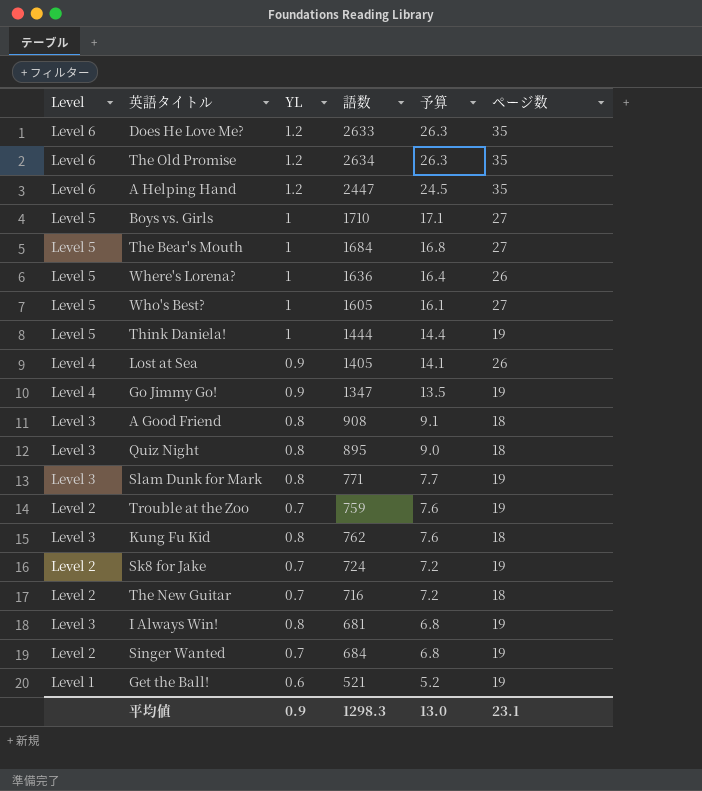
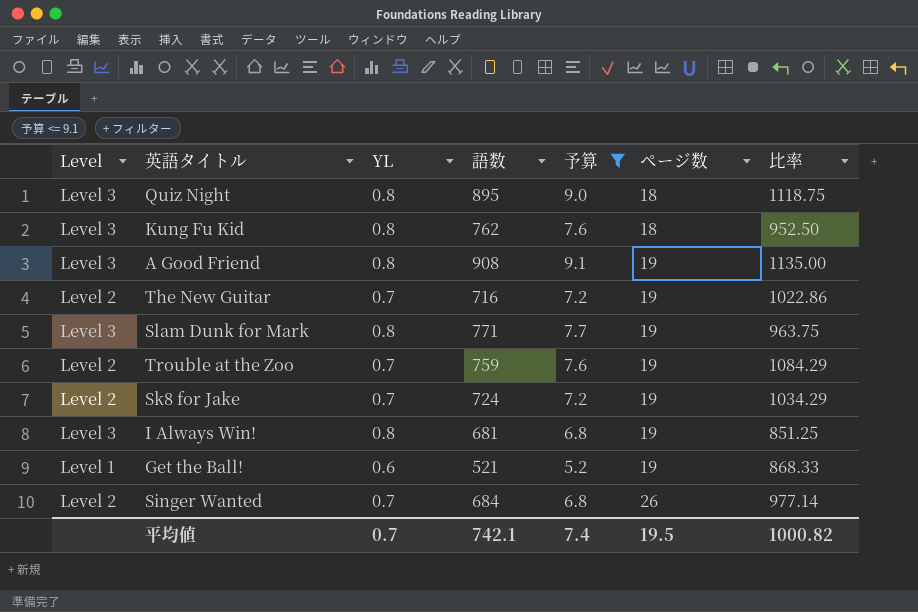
filter: none -> 予算 <= 9.1
row order: 予算 descending -> ページ数 ascending
column 比率 | formula: none -> [語数] / [YL]
A Good Friend | ページ数: 18 -> 19
The New Guitar | ページ数: 18 -> 19
Singer Wanted | ページ数: 19 -> 26
平均値 | YL: 0.9 -> 0.7
平均値 | 語数: 1298.3 -> 742.1
平均値 | 予算: 13.0 -> 7.4
平均値 | ページ数: 23.1 -> 19.5

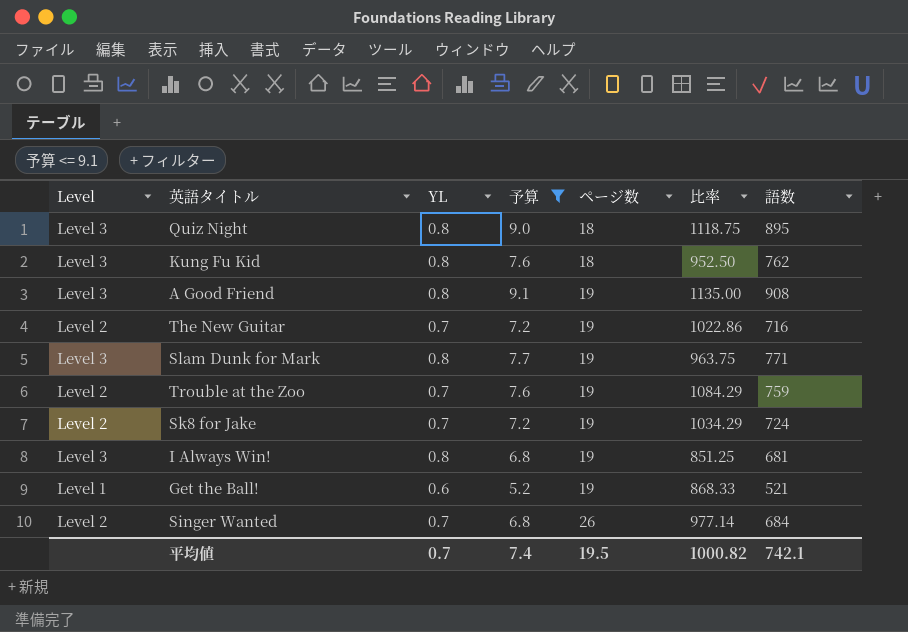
column 語数 | position: 4 -> 7

